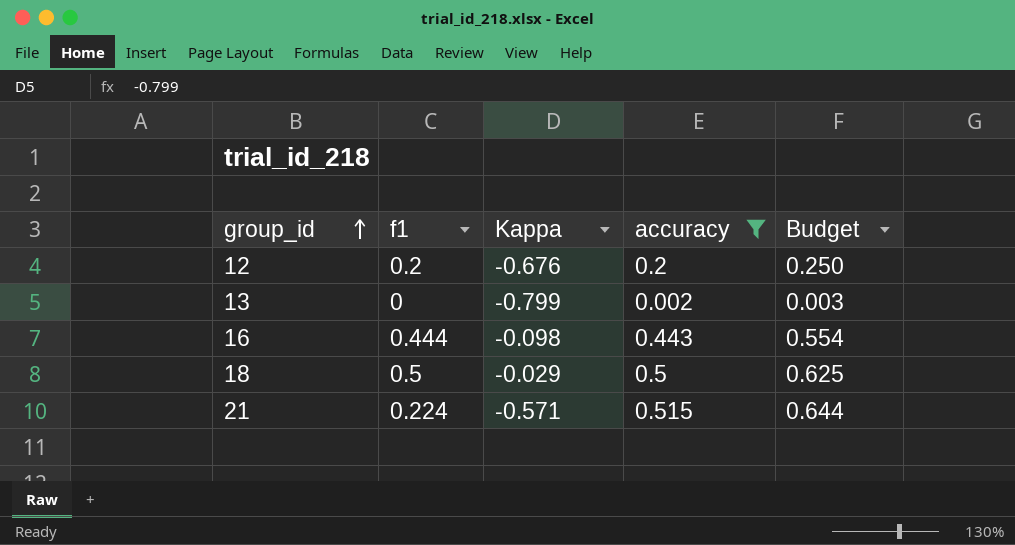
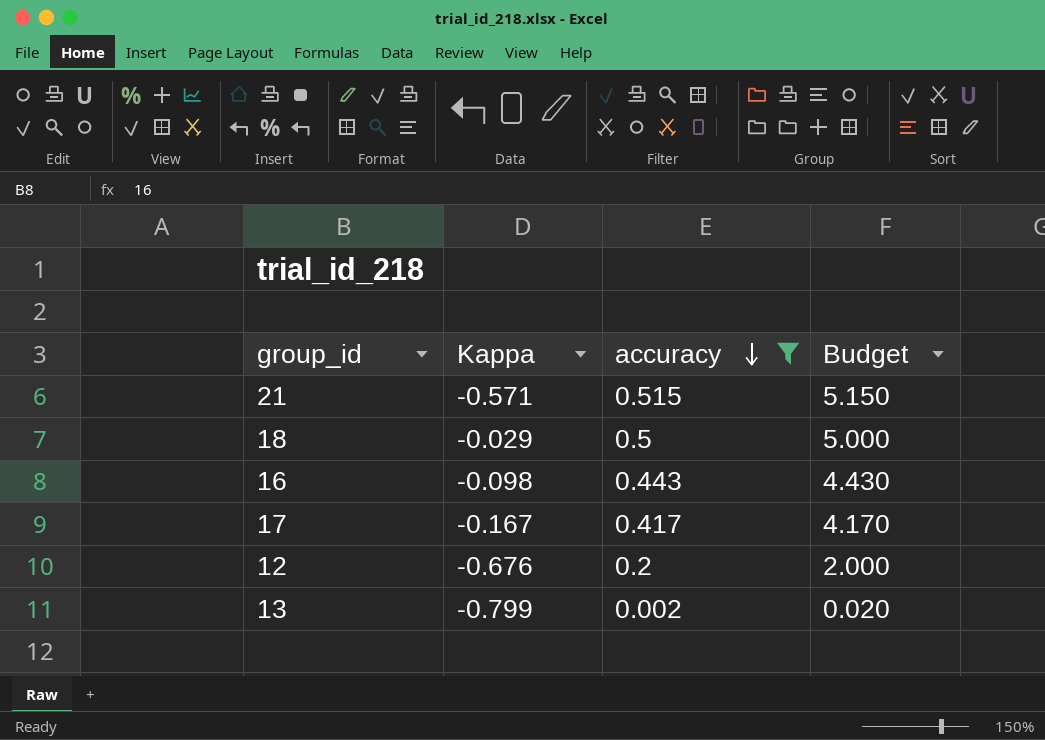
row order: group_id ascending -> accuracy descending
column f1 | position: 2 -> none
column Budget | formula: [accuracy] * 1.25 -> [accuracy] * 10
row 17: none -> -0.167 | 0.417 | 4.170

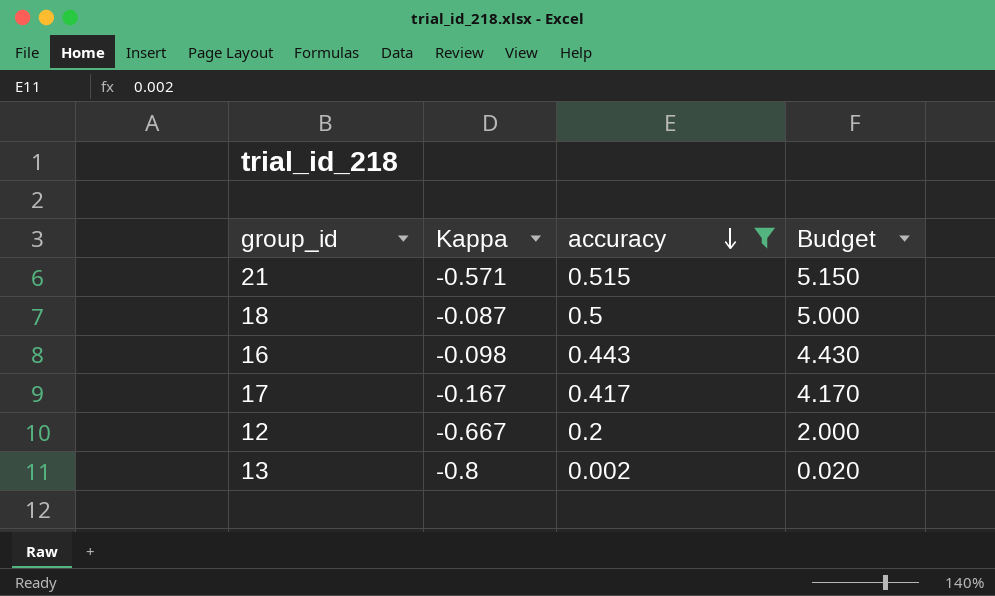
18 | Kappa: -0.029 -> -0.087
12 | Kappa: -0.676 -> -0.667
13 | Kappa: -0.799 -> -0.8

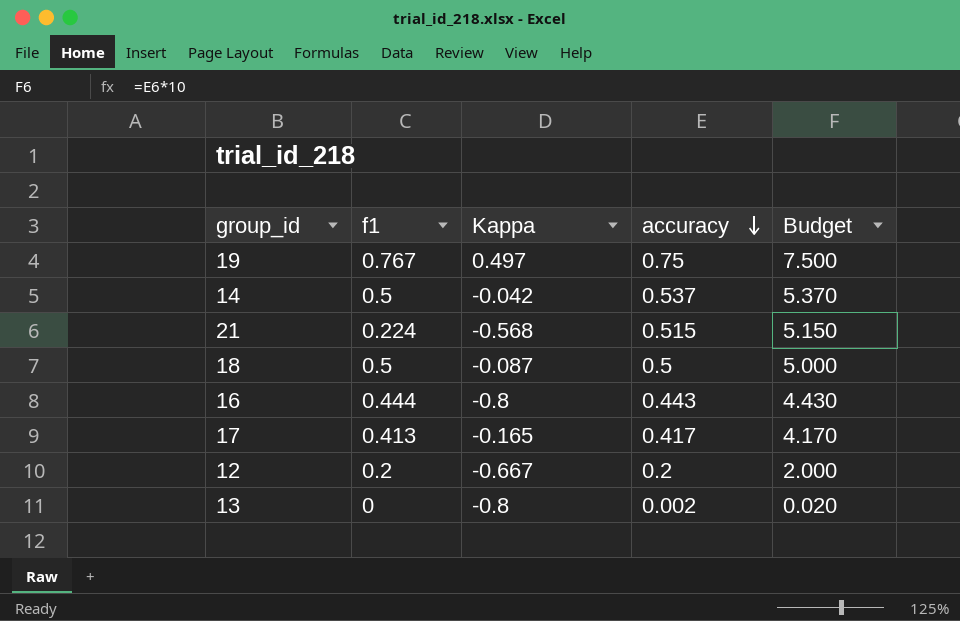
filter: accuracy <= 0.515 -> none
column f1 | position: none -> 2
21 | Kappa: -0.571 -> -0.568
16 | Kappa: -0.098 -> -0.8
17 | Kappa: -0.167 -> -0.165

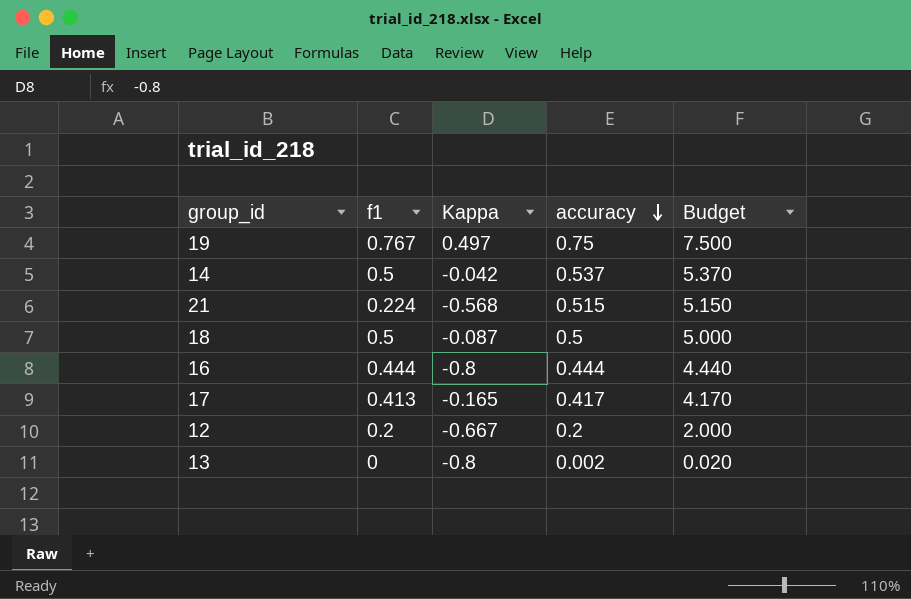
16 | accuracy: 0.443 -> 0.444
16 | Budget: 4.430 -> 4.440

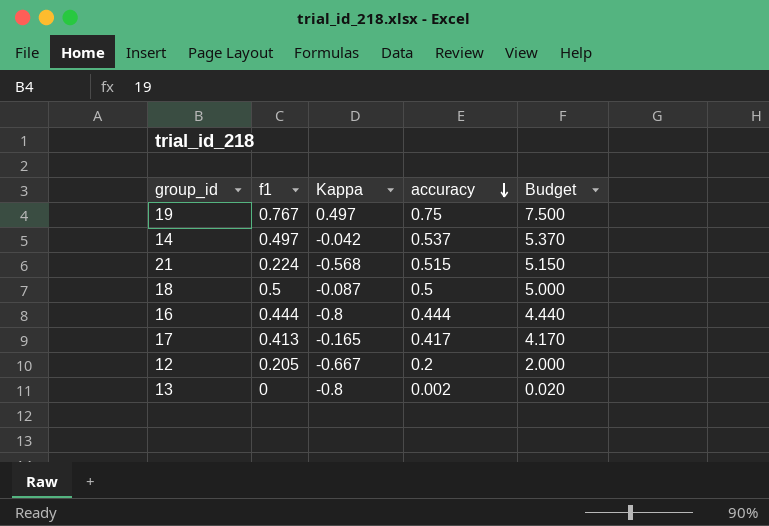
14 | f1: 0.5 -> 0.497
12 | f1: 0.2 -> 0.205

